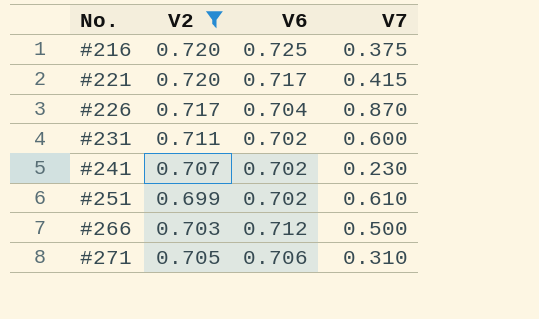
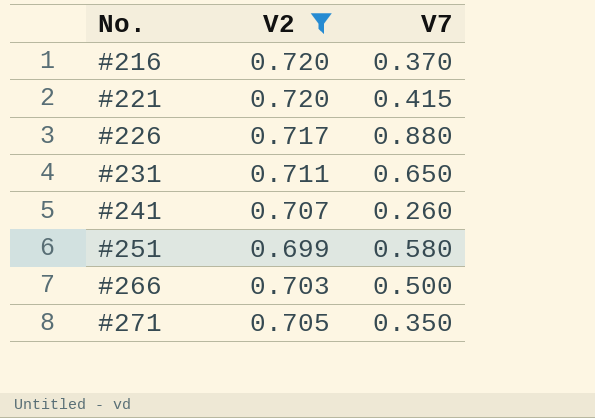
column V6 | position: 3 -> none
#216 | V7: 0.375 -> 0.370
#226 | V7: 0.870 -> 0.880
#231 | V7: 0.600 -> 0.650
#241 | V7: 0.230 -> 0.260
#251 | V7: 0.610 -> 0.580
#271 | V7: 0.310 -> 0.350

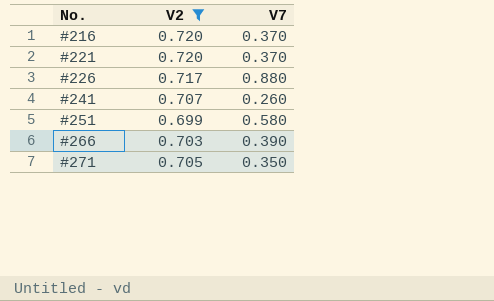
row #231: 0.711 | 0.650 -> none
#221 | V7: 0.415 -> 0.370
#266 | V7: 0.500 -> 0.390

